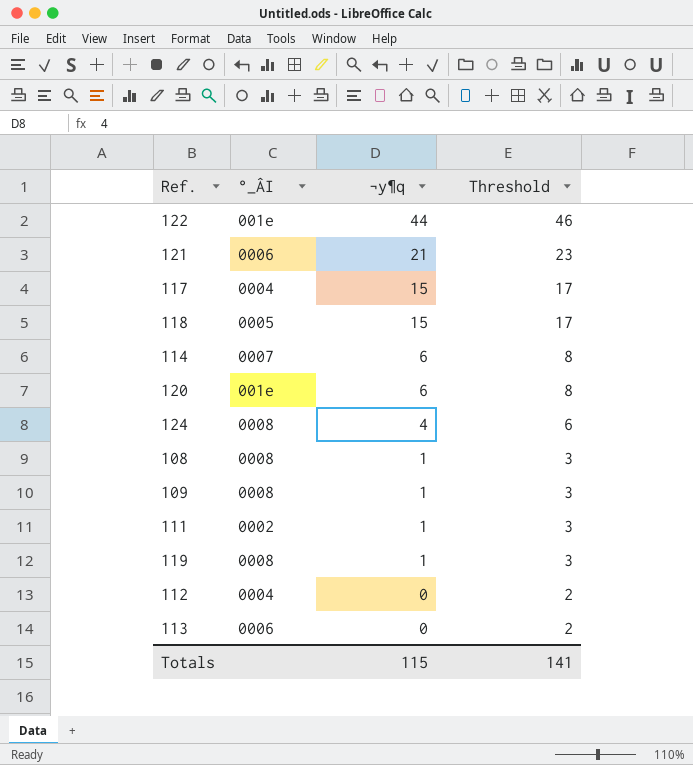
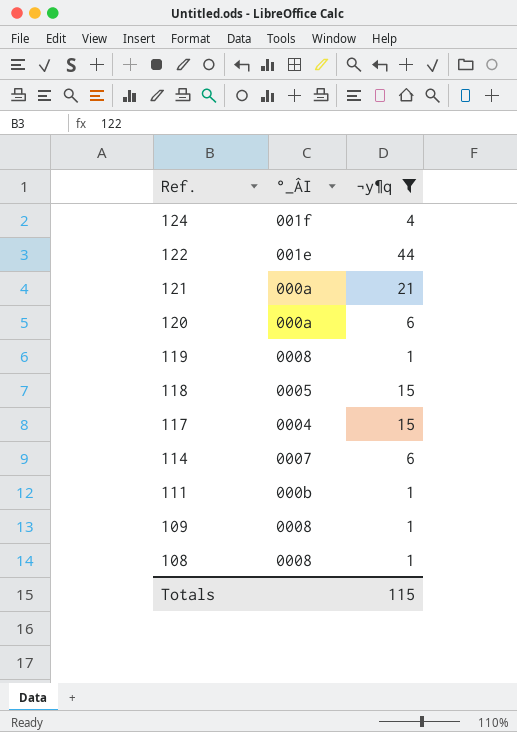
filter: none -> ¬y¶q != 0
row order: ¬y¶q descending -> Ref. descending
column Threshold | formula: [¬y¶q] + 2 -> none
124 | °_ÂI: 0008 -> 001f
121 | °_ÂI: 0006 -> 000a
120 | °_ÂI: 001e -> 000a
111 | °_ÂI: 0002 -> 000b

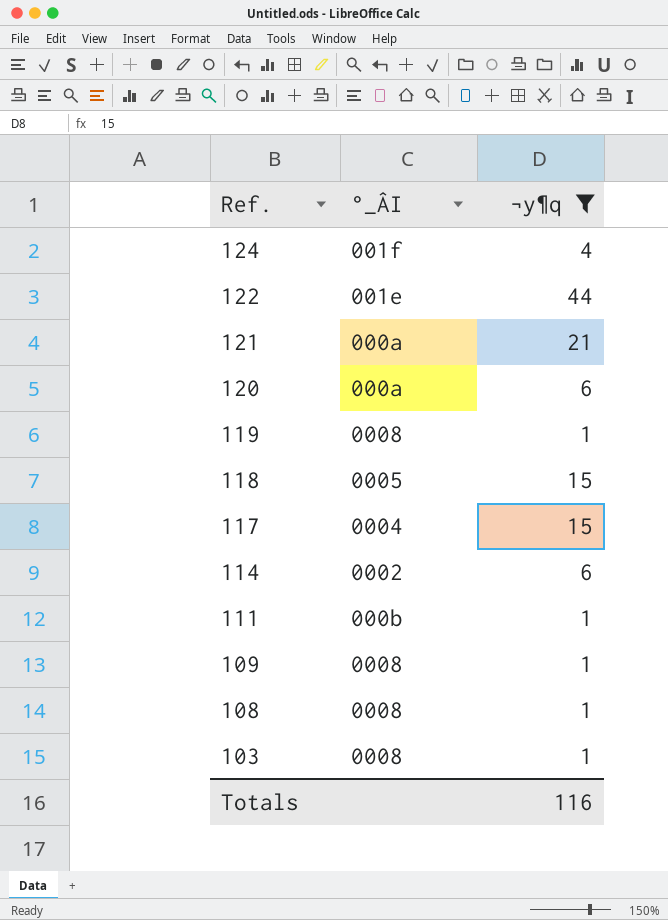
114 | °_ÂI: 0007 -> 0002
row 103: none -> 0008 | 1
Totals | ¬y¶q: 115 -> 116

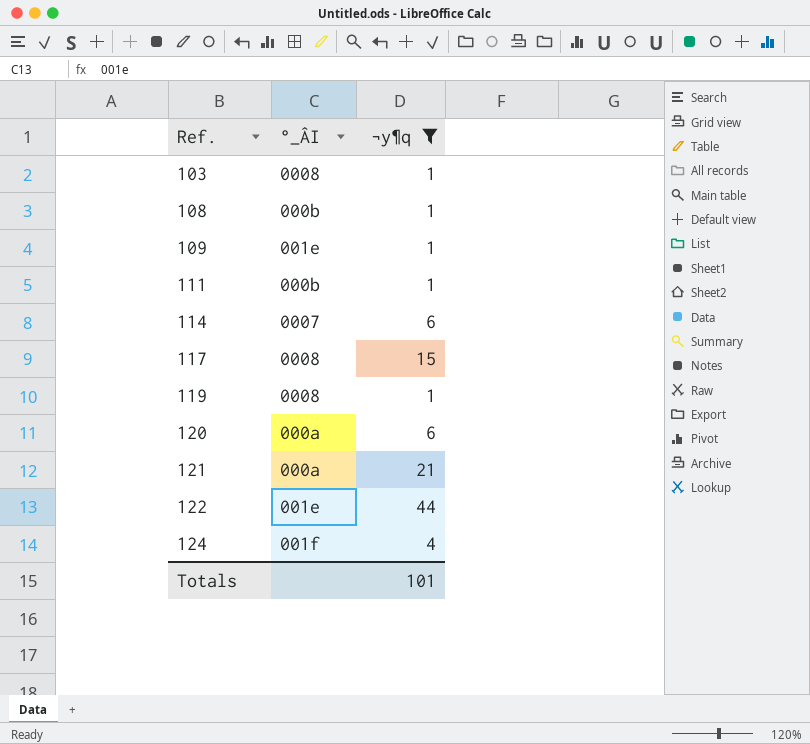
row order: Ref. descending -> Ref. ascending
row 118: 0005 | 15 -> none
108 | °_ÂI: 0008 -> 000b
109 | °_ÂI: 0008 -> 001e
114 | °_ÂI: 0002 -> 0007
117 | °_ÂI: 0004 -> 0008
Totals | ¬y¶q: 116 -> 101

